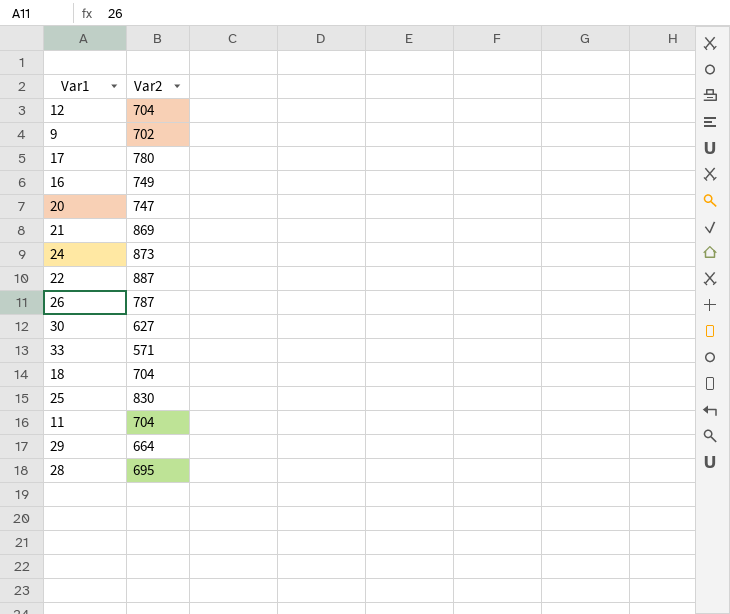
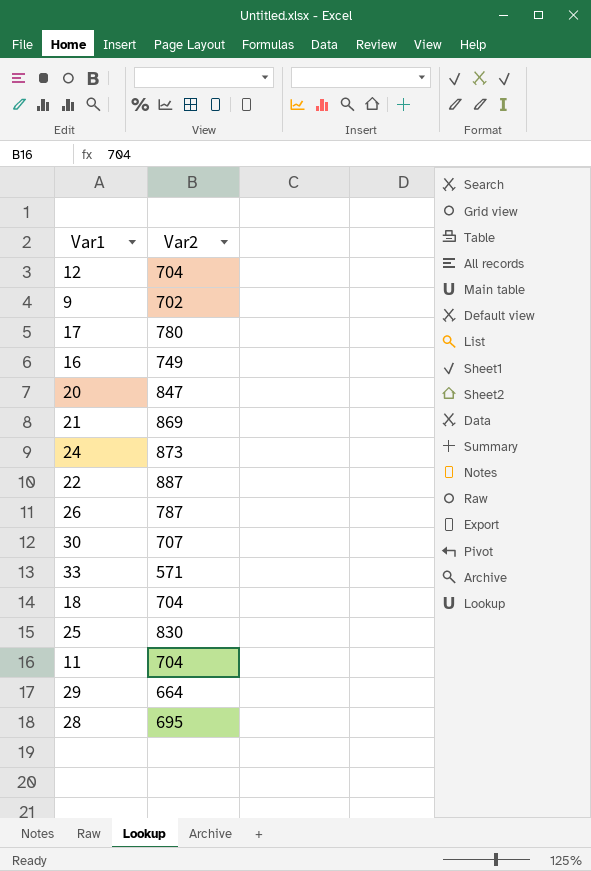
20 | Var2: 747 -> 847
30 | Var2: 627 -> 707

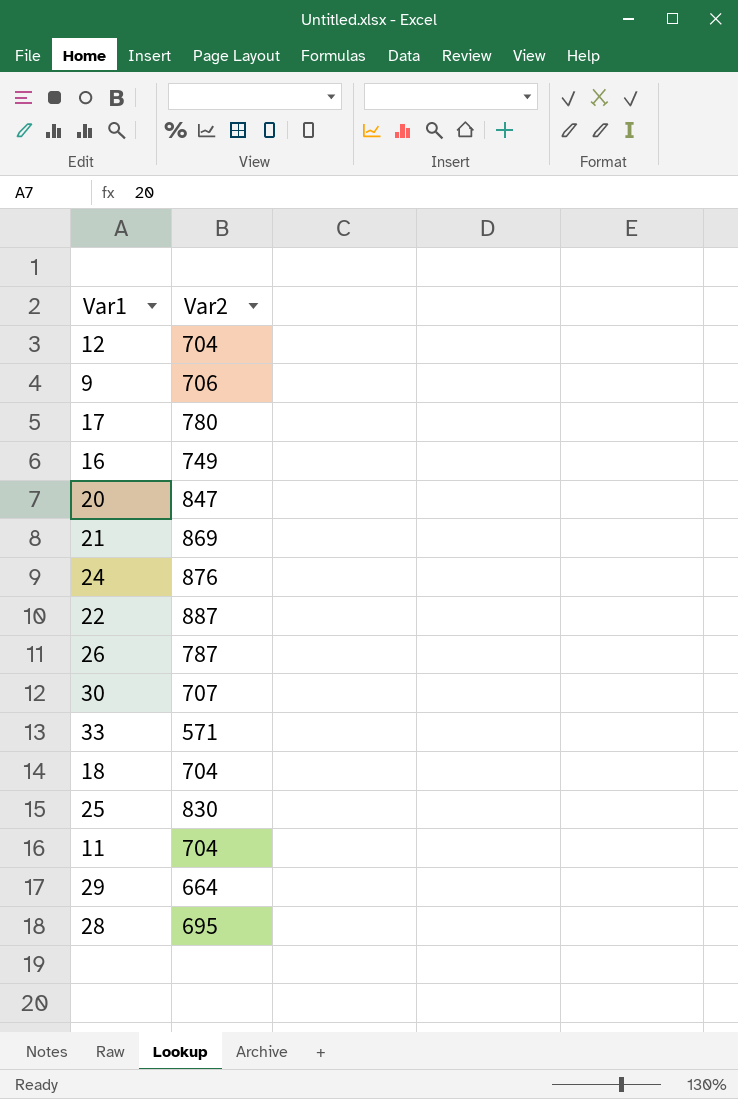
9 | Var2: 702 -> 706
24 | Var2: 873 -> 876

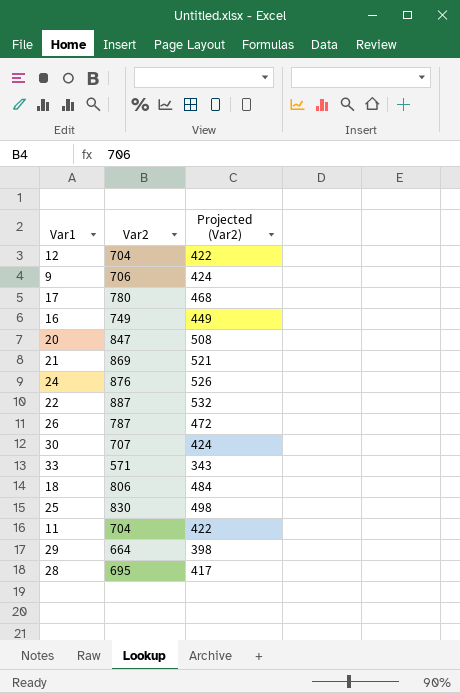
column Projected (Var2) | formula: none -> [Var2] * 0.6
18 | Var2: 704 -> 806

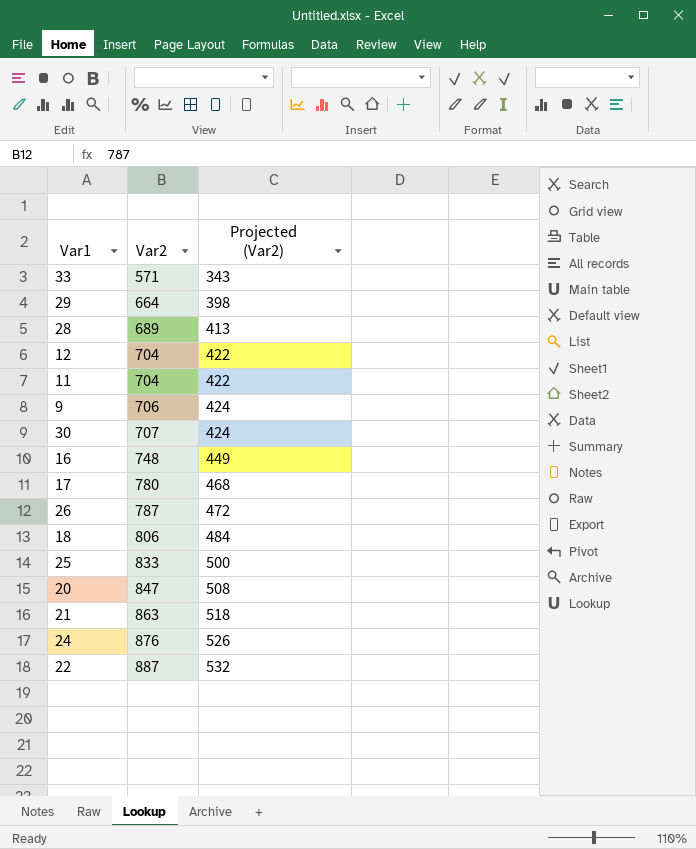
row order: none -> Var2 ascending
28 | Var2: 695 -> 689
28 | Projected (Var2): 417 -> 413
16 | Var2: 749 -> 748
25 | Var2: 830 -> 833
25 | Projected (Var2): 498 -> 500
21 | Var2: 869 -> 863
21 | Projected (Var2): 521 -> 518

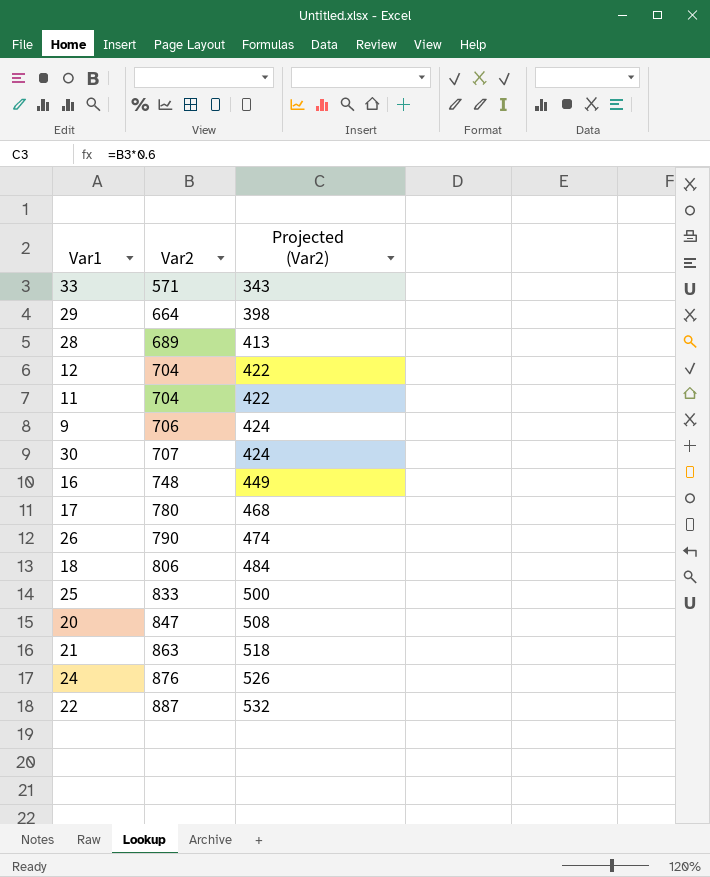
26 | Var2: 787 -> 790
26 | Projected (Var2): 472 -> 474

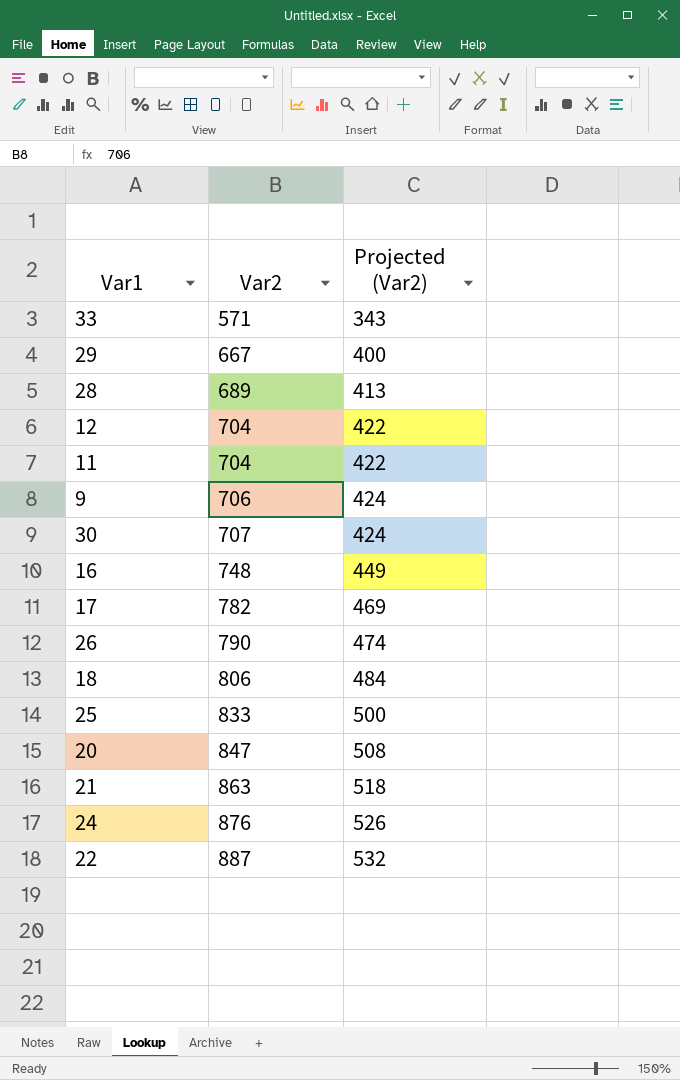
29 | Var2: 664 -> 667
29 | Projected (Var2): 398 -> 400
17 | Var2: 780 -> 782
17 | Projected (Var2): 468 -> 469

